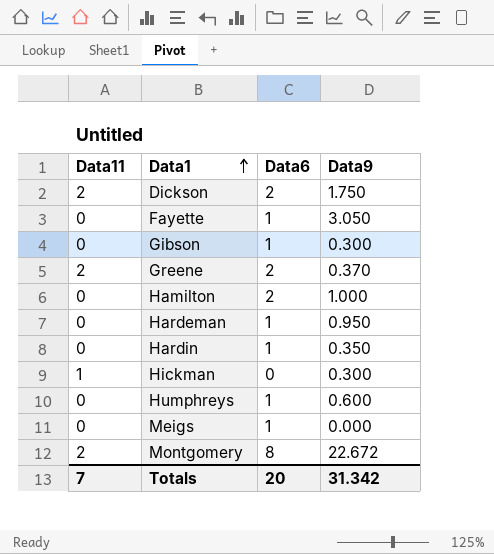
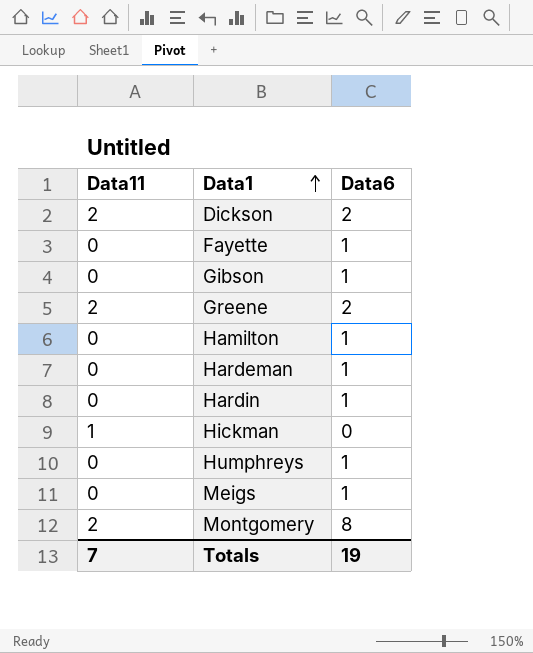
column Data9 | position: 4 -> none
Hamilton | Data6: 2 -> 1
Totals | Data6: 20 -> 19

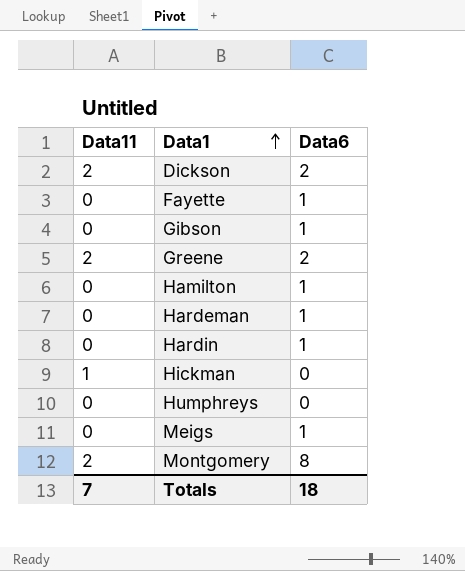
Humphreys | Data6: 1 -> 0
Totals | Data6: 19 -> 18

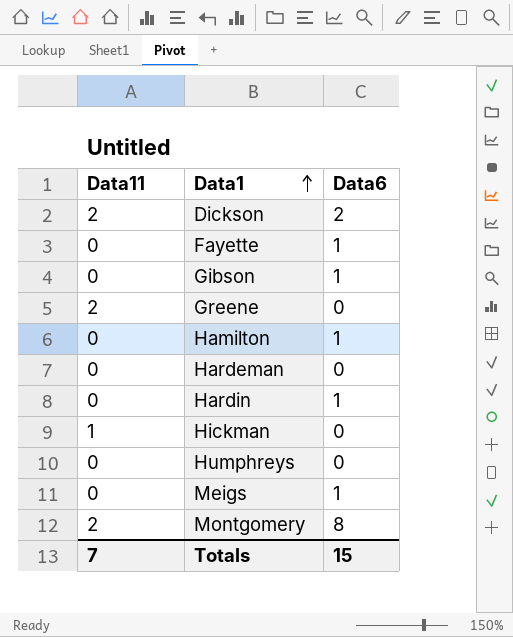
Greene | Data6: 2 -> 0
Hardeman | Data6: 1 -> 0
Totals | Data6: 18 -> 15

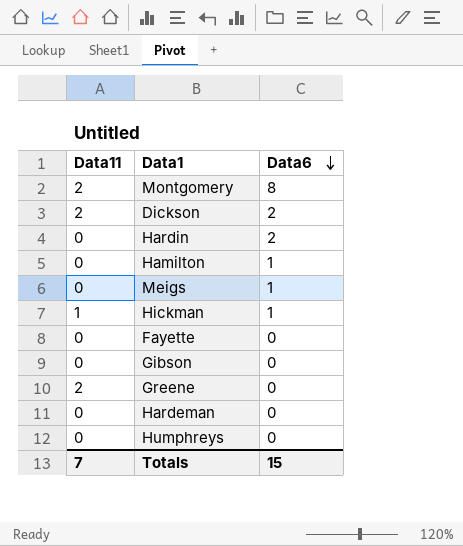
row order: Data1 ascending -> Data6 descending
Hardin | Data6: 1 -> 2
Hickman | Data6: 0 -> 1
Fayette | Data6: 1 -> 0
Gibson | Data6: 1 -> 0

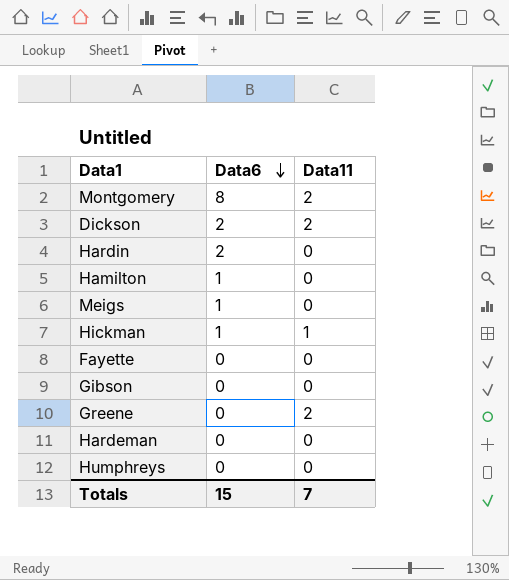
column Data11 | position: 1 -> 3

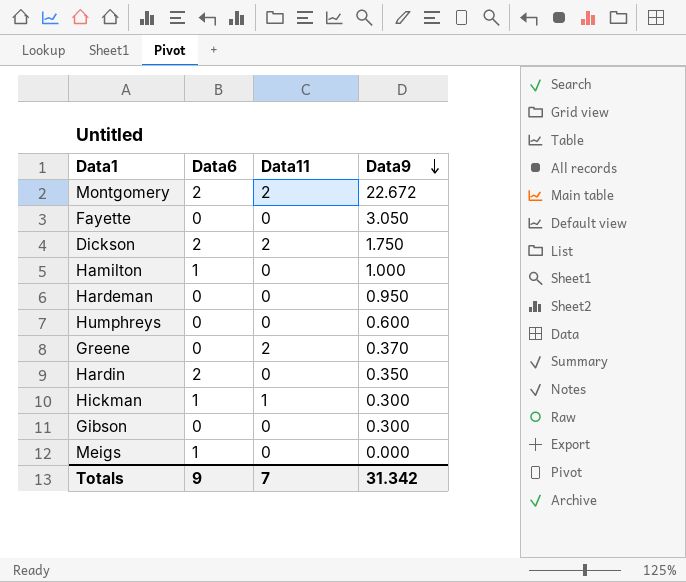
row order: Data6 descending -> Data9 descending
column Data9 | position: none -> 4
Montgomery | Data6: 8 -> 2
Totals | Data6: 15 -> 9

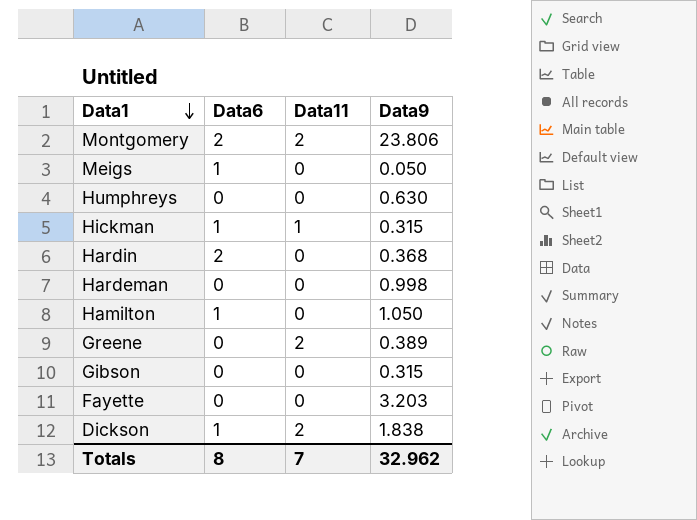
row order: Data9 descending -> Data1 descending
Montgomery | Data9: 22.672 -> 23.806
Meigs | Data9: 0.000 -> 0.050
Humphreys | Data9: 0.600 -> 0.630
Hickman | Data9: 0.300 -> 0.315
Hardin | Data9: 0.350 -> 0.368
Hardeman | Data9: 0.950 -> 0.998
Hamilton | Data9: 1.000 -> 1.050
Greene | Data9: 0.370 -> 0.389
Gibson | Data9: 0.300 -> 0.315
Fayette | Data9: 3.050 -> 3.203
Dickson | Data6: 2 -> 1
Dickson | Data9: 1.750 -> 1.838
Totals | Data6: 9 -> 8
Totals | Data9: 31.342 -> 32.962

